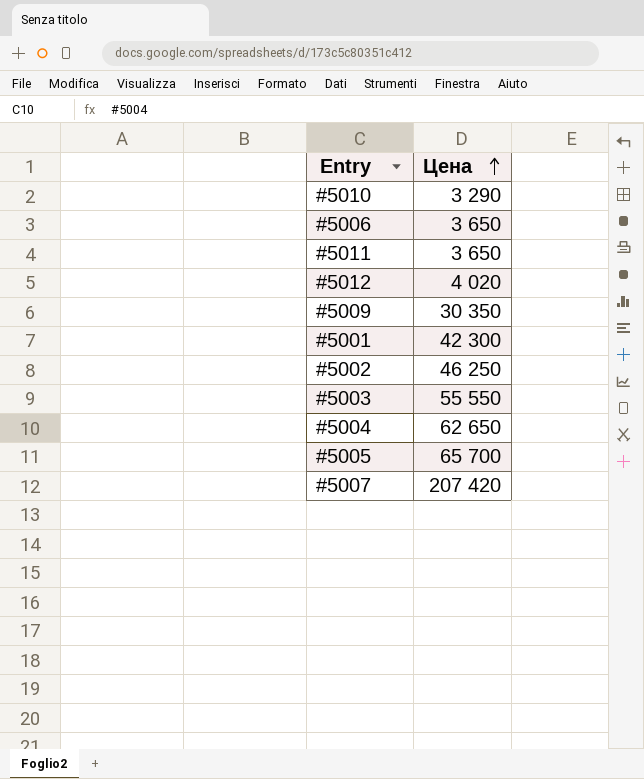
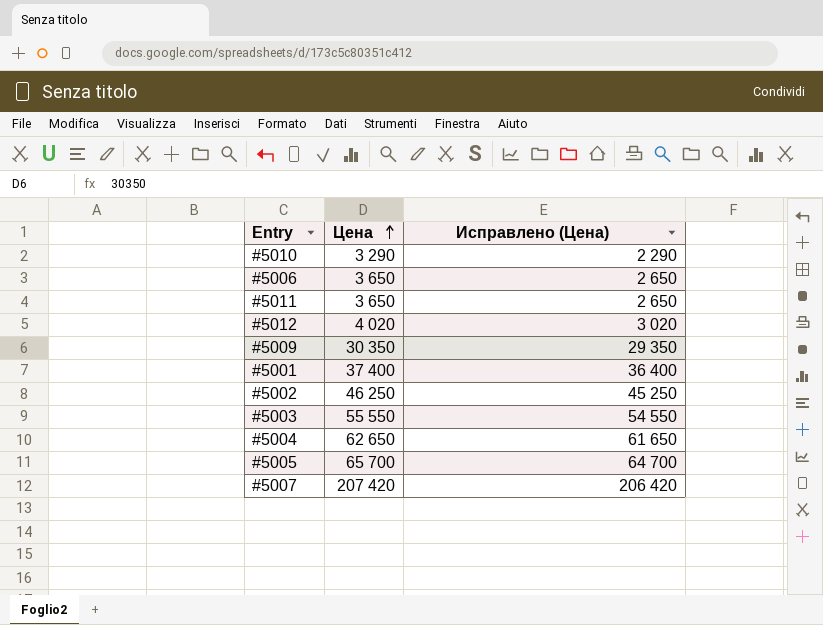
column Исправлено (Цена) | formula: none -> [Цена] - 1000
#5001 | Цена: 42 300 -> 37 400

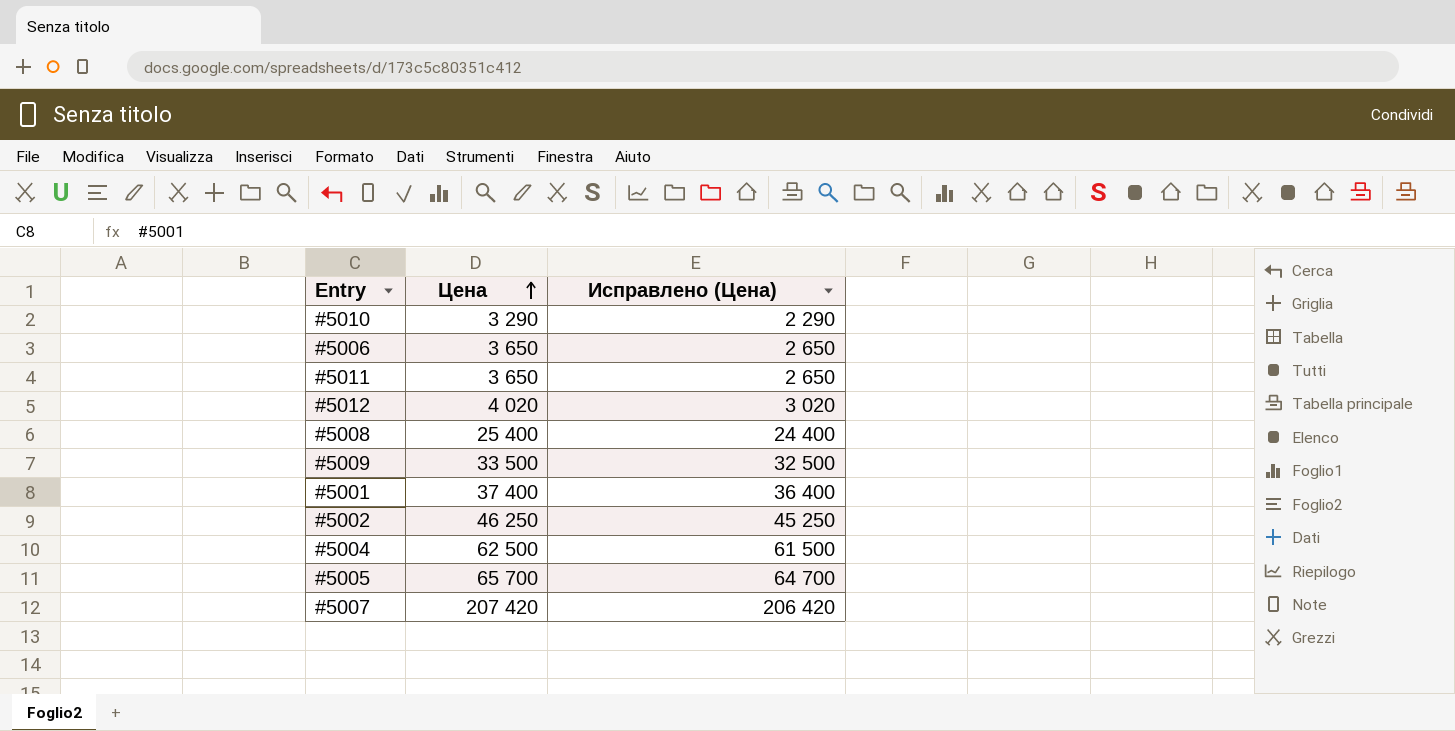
row #5003: 55 550 | 54 550 -> none
row #5008: none -> 25 400 | 24 400
#5009 | Цена: 30 350 -> 33 500
#5009 | Исправлено (Цена): 29 350 -> 32 500
#5004 | Цена: 62 650 -> 62 500
#5004 | Исправлено (Цена): 61 650 -> 61 500

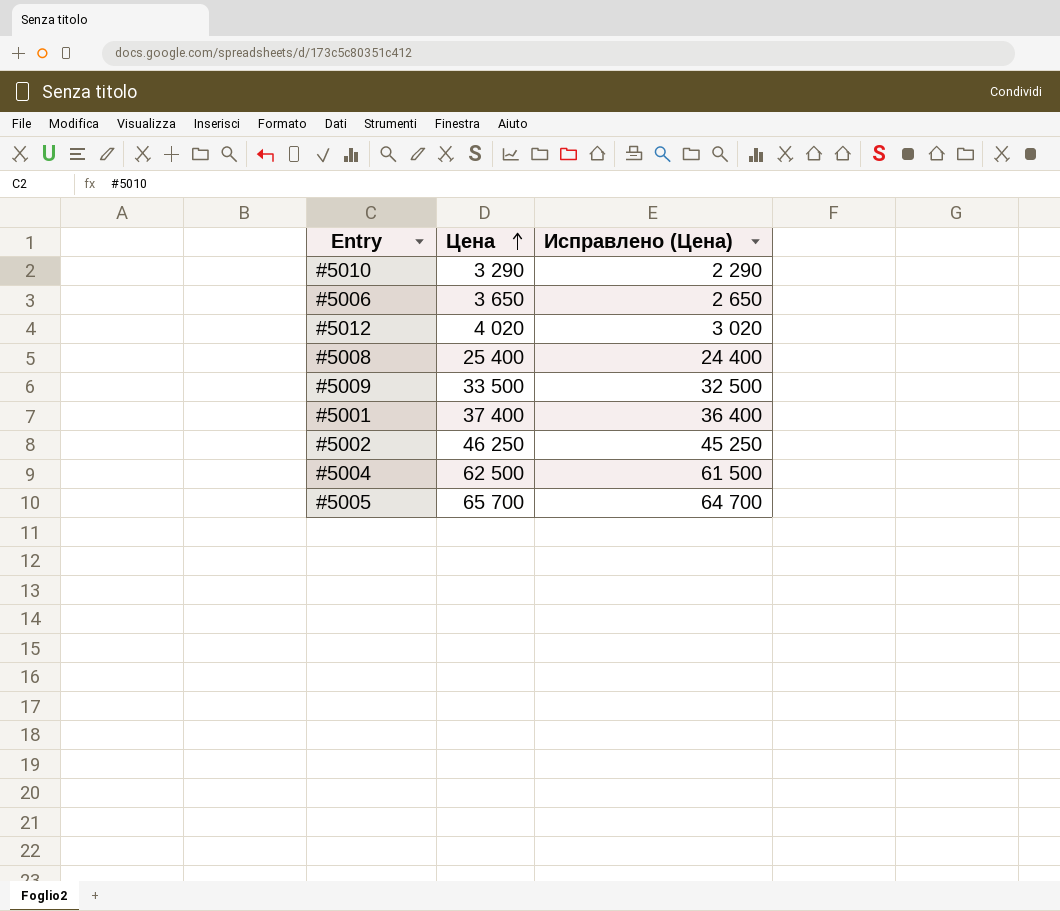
row #5011: 3 650 | 2 650 -> none
row #5007: 207 420 | 206 420 -> none

